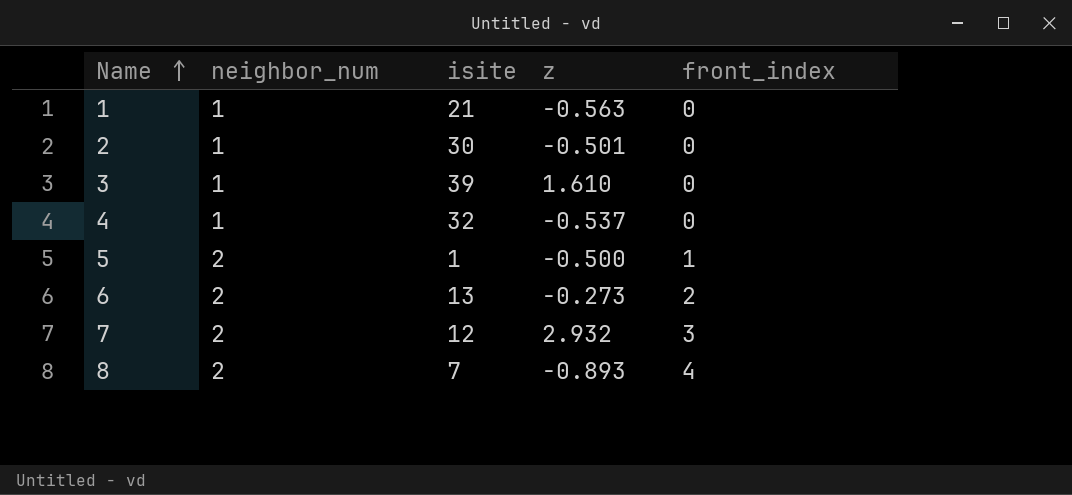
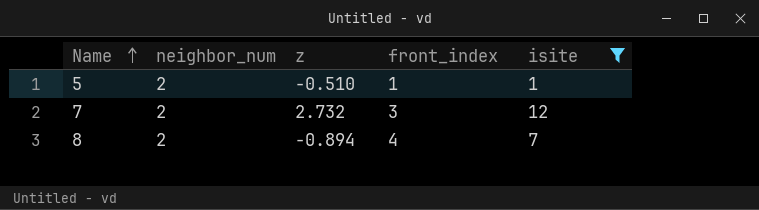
filter: none -> isite <= 12
column isite | position: 3 -> 5
5 | z: -0.500 -> -0.510
7 | z: 2.932 -> 2.732
8 | z: -0.893 -> -0.894

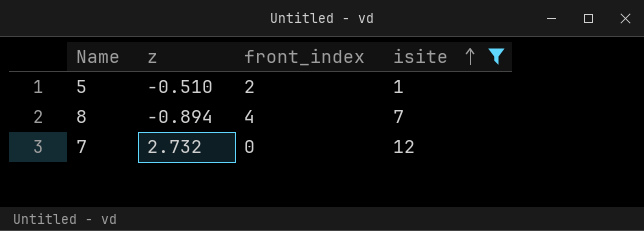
row order: Name ascending -> isite ascending
column neighbor_num | position: 2 -> none
5 | front_index: 1 -> 2
7 | front_index: 3 -> 0

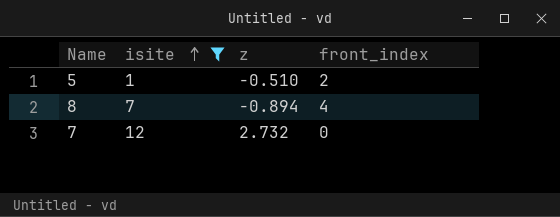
column isite | position: 4 -> 2

